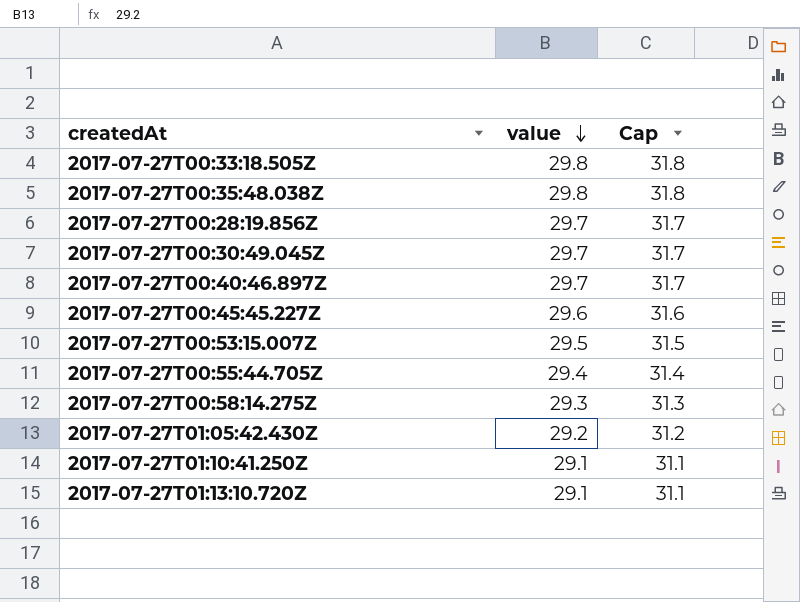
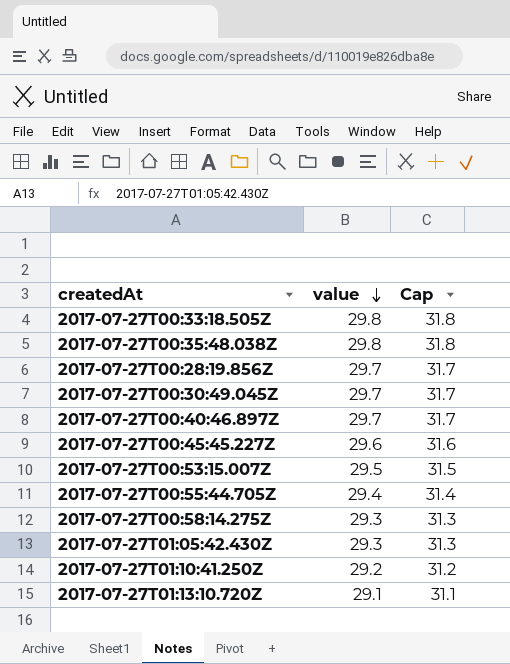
2017-07-27T01:05:42.430Z | value: 29.2 -> 29.3
2017-07-27T01:05:42.430Z | Cap: 31.2 -> 31.3
2017-07-27T01:10:41.250Z | value: 29.1 -> 29.2
2017-07-27T01:10:41.250Z | Cap: 31.1 -> 31.2

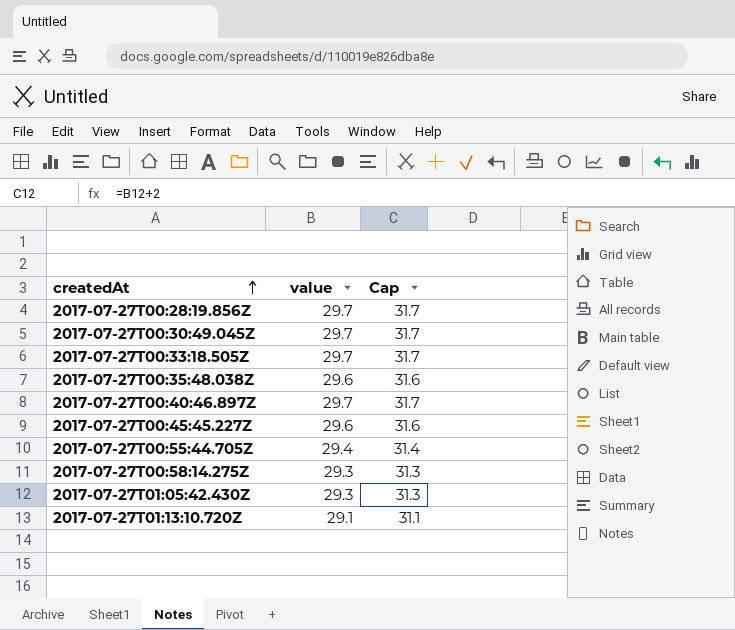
row order: value descending -> createdAt ascending
row 2017-07-27T00:53:15.007Z: 29.5 | 31.5 -> none
row 2017-07-27T01:10:41.250Z: 29.2 | 31.2 -> none
2017-07-27T00:33:18.505Z | value: 29.8 -> 29.7
2017-07-27T00:33:18.505Z | Cap: 31.8 -> 31.7
2017-07-27T00:35:48.038Z | value: 29.8 -> 29.6
2017-07-27T00:35:48.038Z | Cap: 31.8 -> 31.6

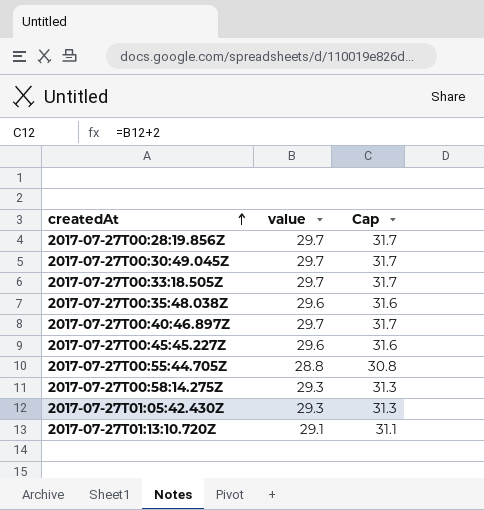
2017-07-27T00:55:44.705Z | value: 29.4 -> 28.8
2017-07-27T00:55:44.705Z | Cap: 31.4 -> 30.8

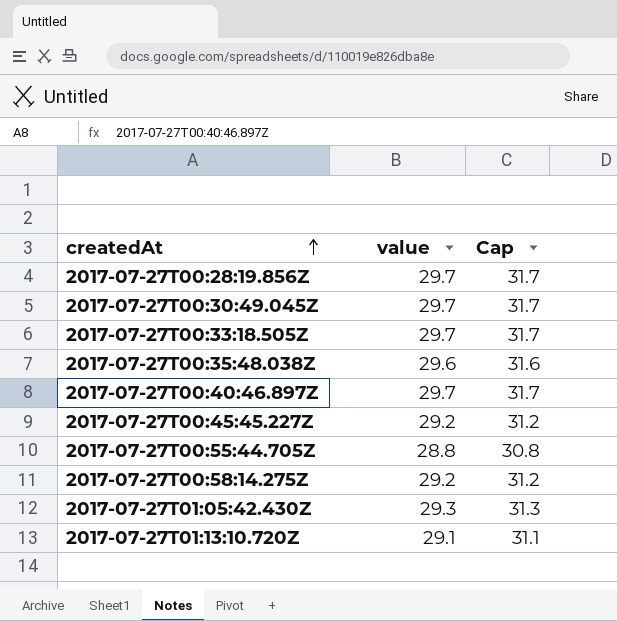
2017-07-27T00:45:45.227Z | value: 29.6 -> 29.2
2017-07-27T00:45:45.227Z | Cap: 31.6 -> 31.2
2017-07-27T00:58:14.275Z | value: 29.3 -> 29.2
2017-07-27T00:58:14.275Z | Cap: 31.3 -> 31.2

